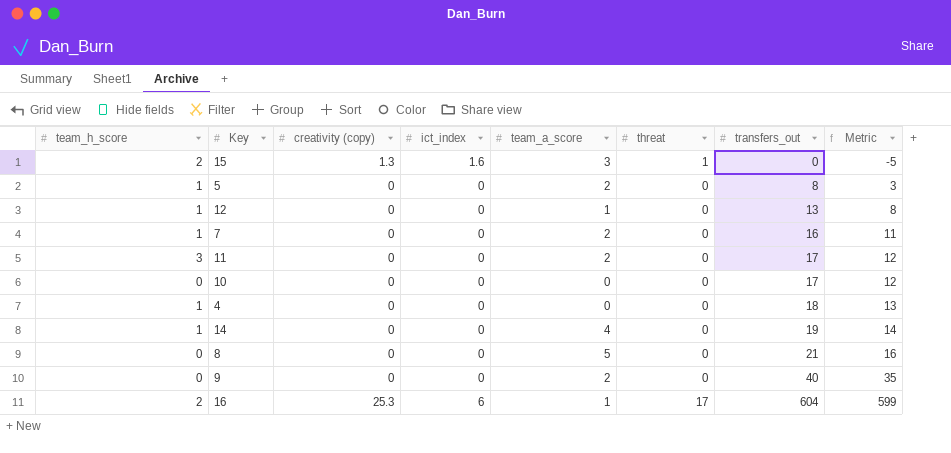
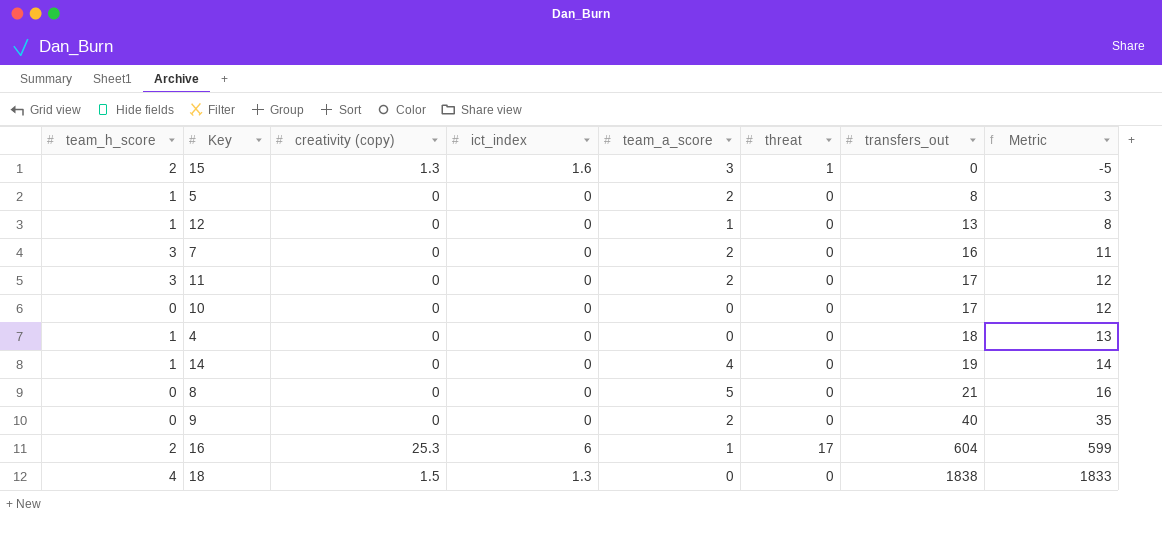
7 | team_h_score: 1 -> 3
row 18: none -> 4 | 1.5 | 1.3 | 0 | 0 | 1838 | 1833

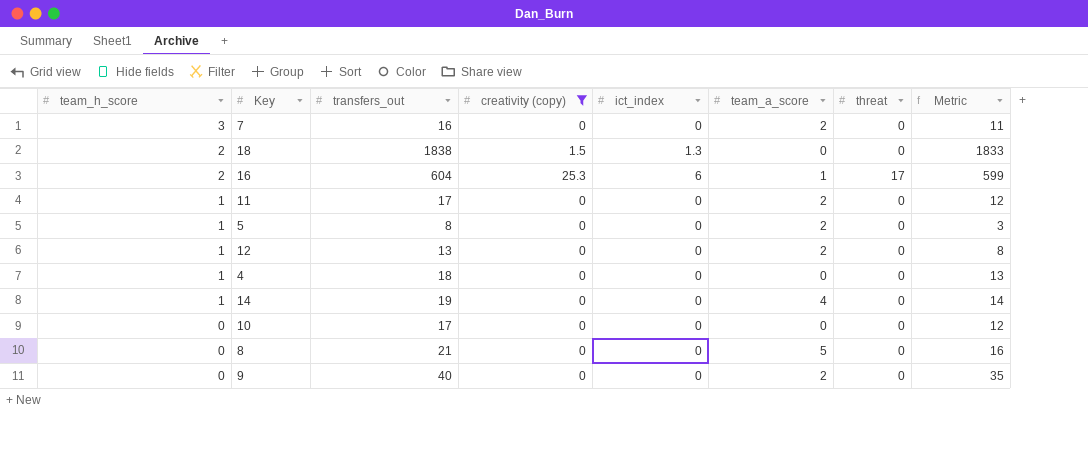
filter: none -> creativity (copy) != 1.3
row order: transfers_out ascending -> team_h_score descending
column transfers_out | position: 7 -> 3
18 | team_h_score: 4 -> 2
11 | team_h_score: 3 -> 1
12 | team_a_score: 1 -> 2

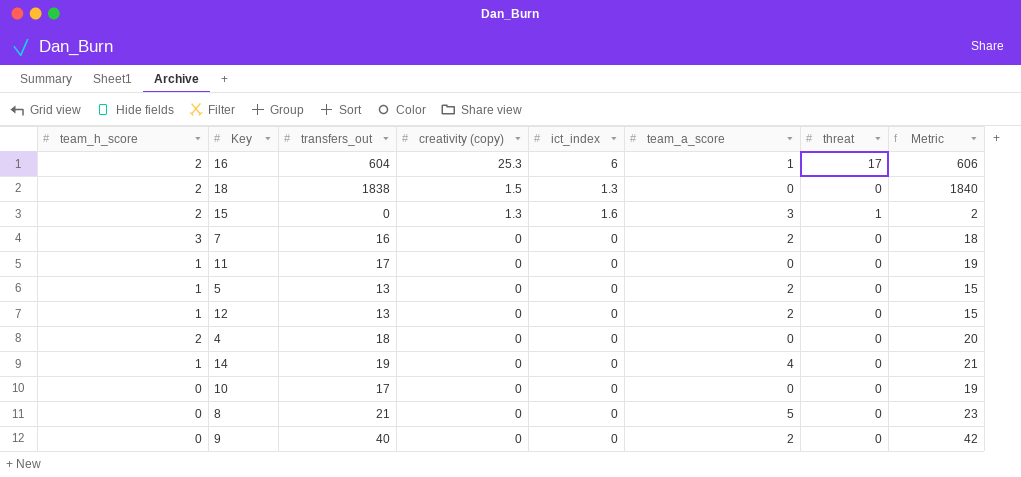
filter: creativity (copy) != 1.3 -> none
row order: team_h_score descending -> creativity (copy) descending
column Metric | formula: [transfers_out] - 5 -> [transfers_out] + 2
11 | team_a_score: 2 -> 0
5 | transfers_out: 8 -> 13
4 | team_h_score: 1 -> 2

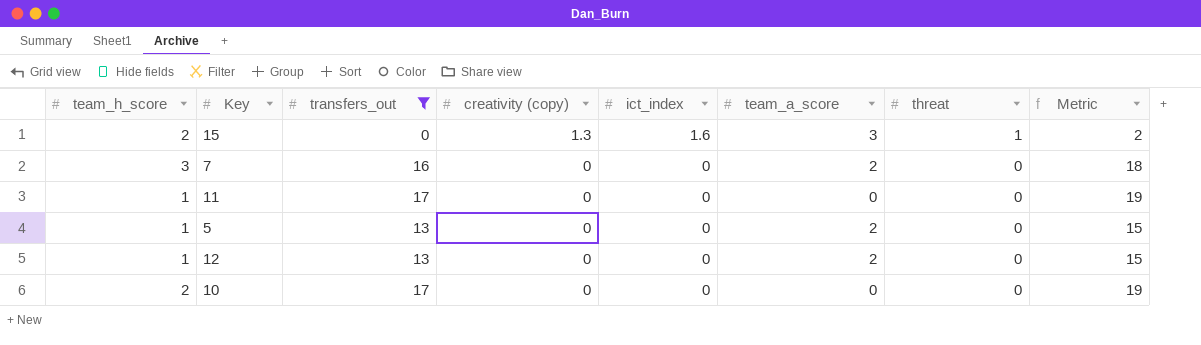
filter: none -> transfers_out <= 17
10 | team_h_score: 0 -> 2

